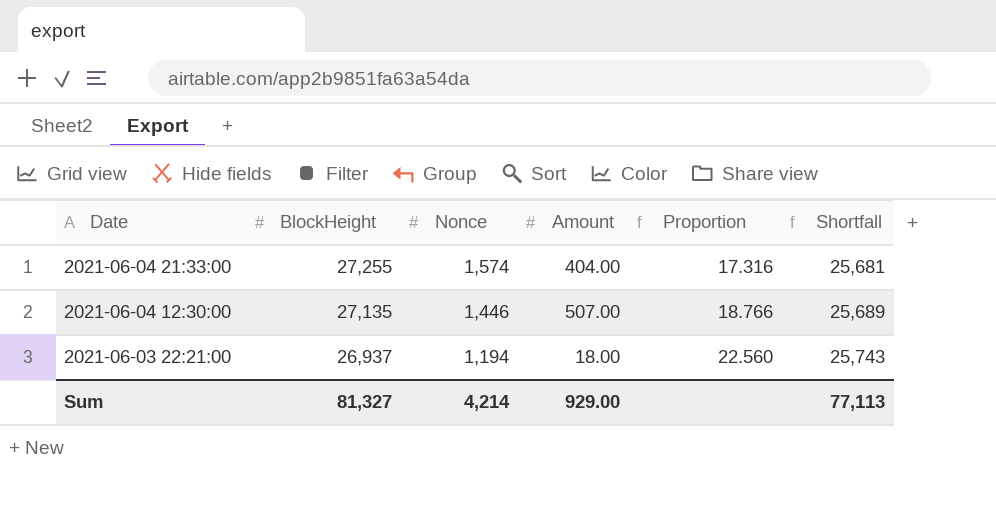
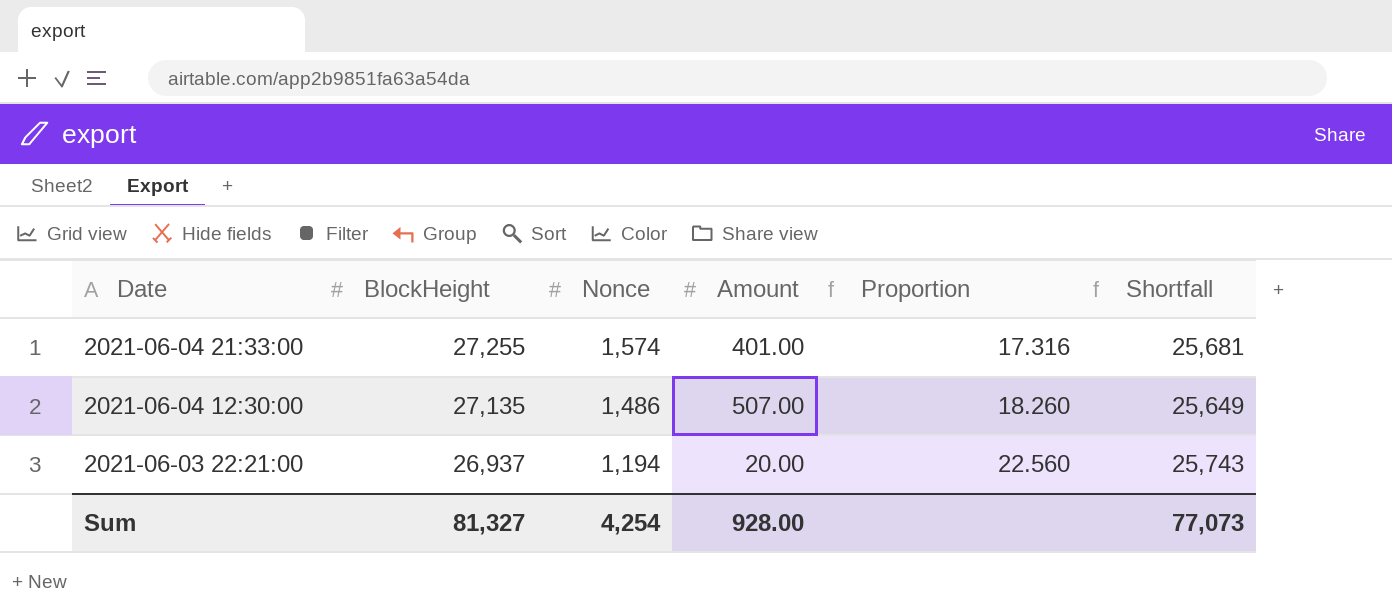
2021-06-04 21:33:00 | Amount: 404.00 -> 401.00
2021-06-04 12:30:00 | Nonce: 1,446 -> 1,486
2021-06-04 12:30:00 | Proportion: 18.766 -> 18.260
2021-06-04 12:30:00 | Shortfall: 25,689 -> 25,649
2021-06-03 22:21:00 | Amount: 18.00 -> 20.00
Sum | Nonce: 4,214 -> 4,254
Sum | Amount: 929.00 -> 928.00
Sum | Shortfall: 77,113 -> 77,073

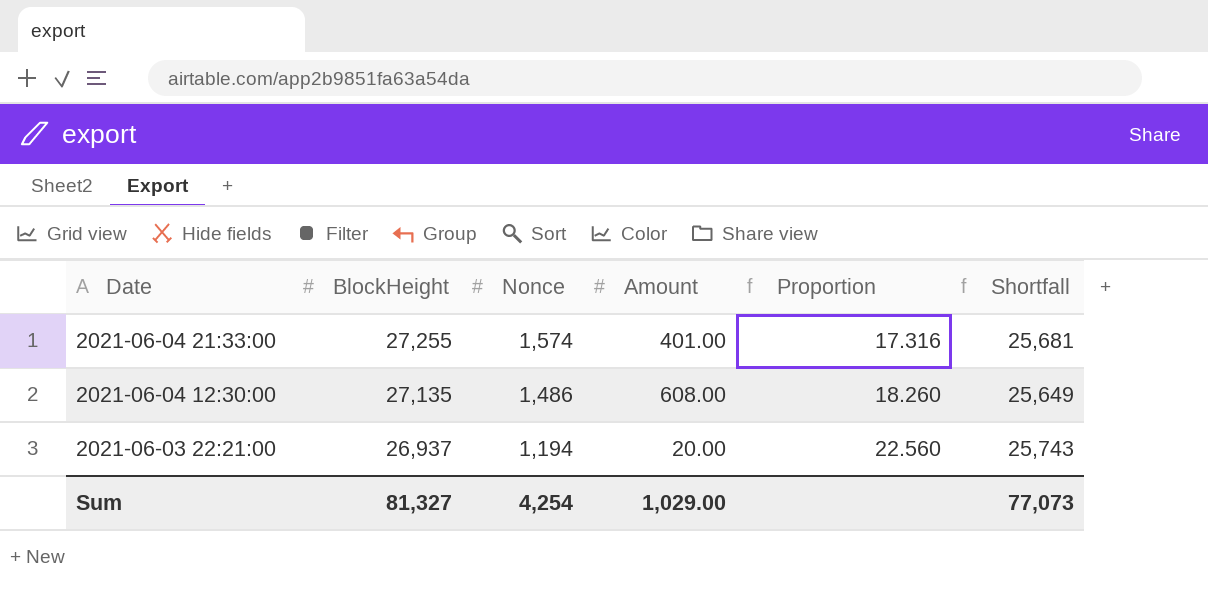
2021-06-04 12:30:00 | Amount: 507.00 -> 608.00
Sum | Amount: 928.00 -> 1,029.00

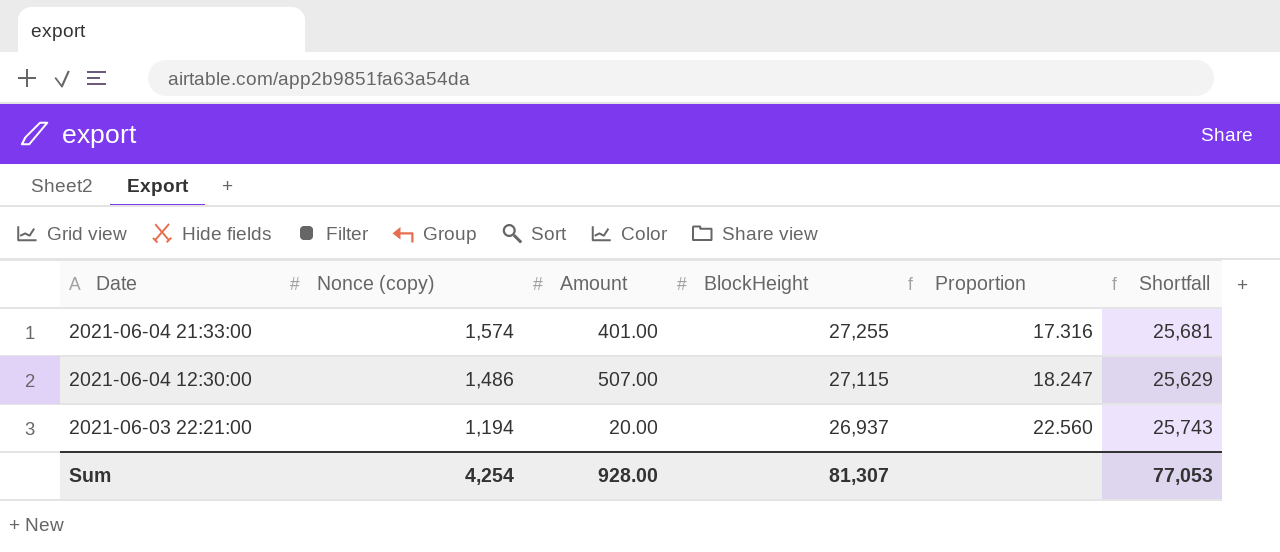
column name: Nonce -> Nonce (copy)
column BlockHeight | position: 2 -> 4
2021-06-04 12:30:00 | Amount: 608.00 -> 507.00
2021-06-04 12:30:00 | BlockHeight: 27,135 -> 27,115
2021-06-04 12:30:00 | Proportion: 18.260 -> 18.247
2021-06-04 12:30:00 | Shortfall: 25,649 -> 25,629
Sum | Amount: 1,029.00 -> 928.00
Sum | BlockHeight: 81,327 -> 81,307
Sum | Shortfall: 77,073 -> 77,053

